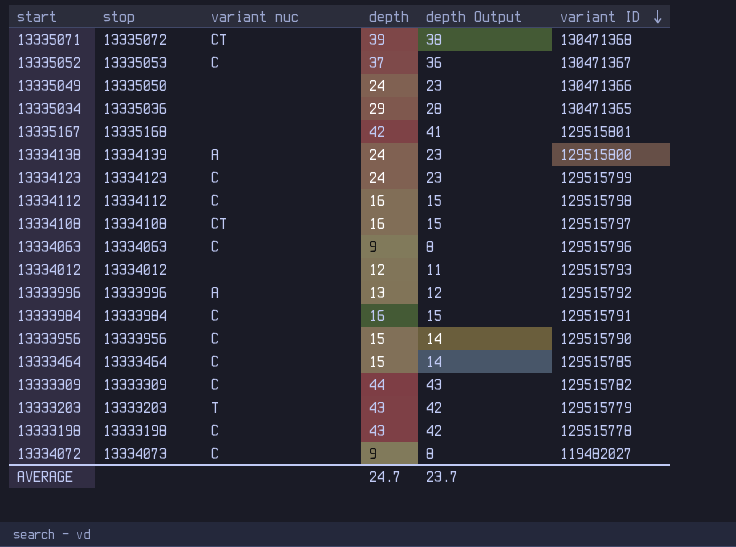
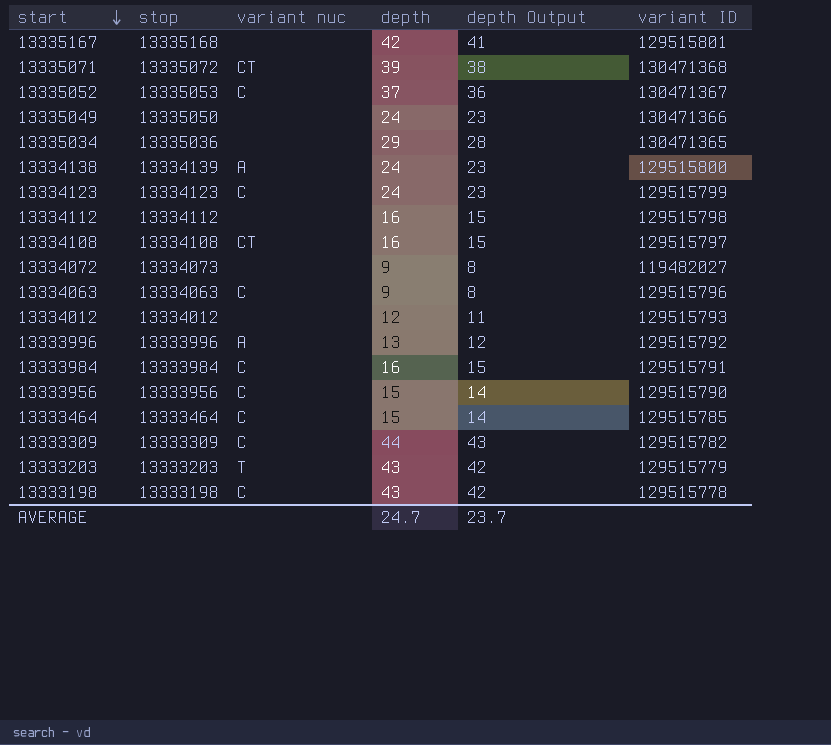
row order: variant ID descending -> start descending
13334112 | variant nuc: C -> none
13334072 | variant nuc: C -> none

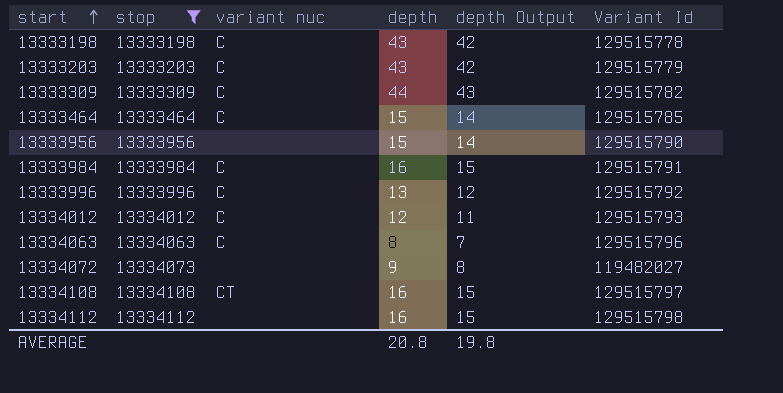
filter: none -> stop <= 13334112
row order: start descending -> start ascending
column name: variant ID -> Variant Id
13333203 | variant nuc: T -> C
13333956 | variant nuc: C -> none
13333996 | variant nuc: A -> C
13334012 | variant nuc: none -> C
13334063 | depth: 9 -> 8
13334063 | depth Output: 8 -> 7
AVERAGE | depth: 24.7 -> 20.8
AVERAGE | depth Output: 23.7 -> 19.8

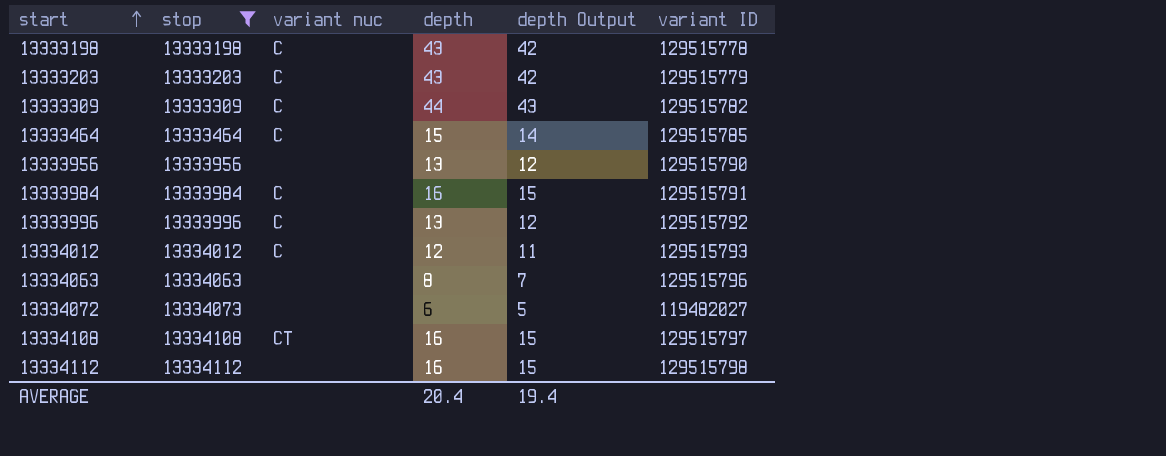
column name: Variant Id -> variant ID
13333956 | depth: 15 -> 13
13333956 | depth Output: 14 -> 12
13334063 | variant nuc: C -> none
13334072 | depth: 9 -> 6
13334072 | depth Output: 8 -> 5
AVERAGE | depth: 20.8 -> 20.4
AVERAGE | depth Output: 19.8 -> 19.4

